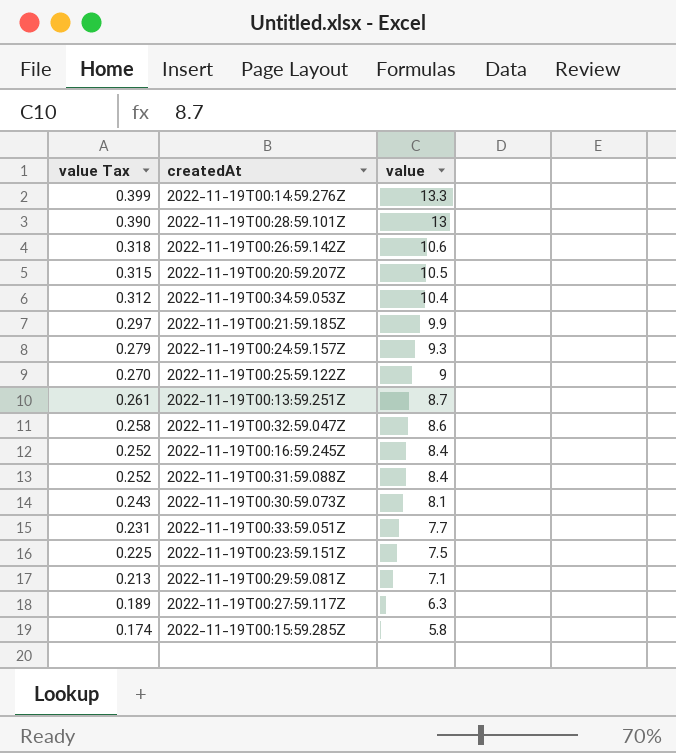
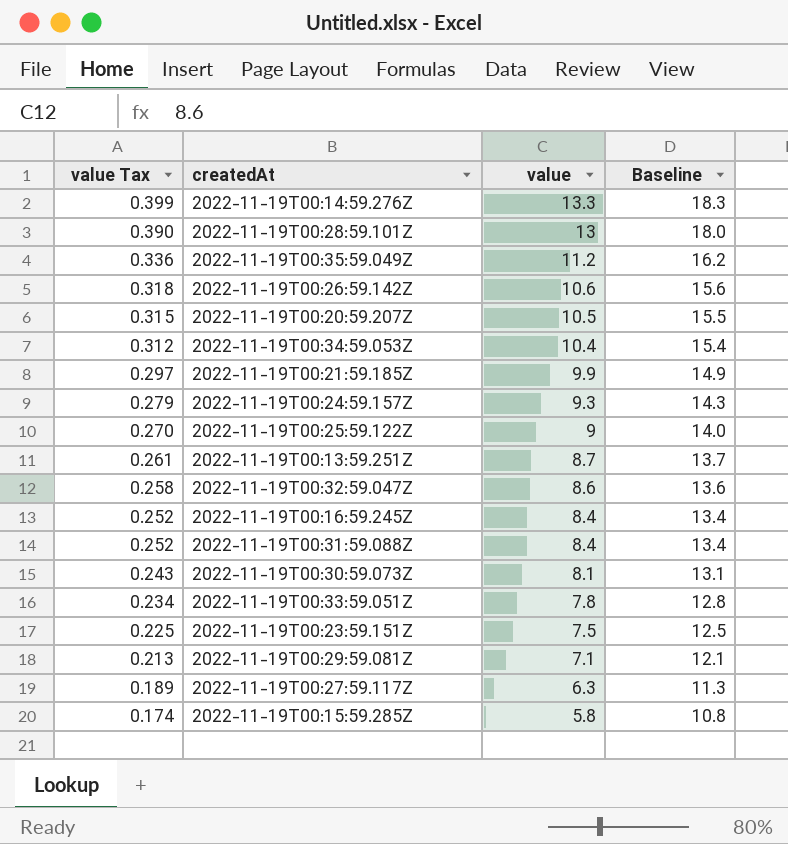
column Baseline | formula: none -> [value] + 5
row 2022-11-19T00:35:59.049Z: none -> 0.336 | 11.2 | 16.2
2022-11-19T00:33:59.051Z | value Tax: 0.231 -> 0.234
2022-11-19T00:33:59.051Z | value: 7.7 -> 7.8

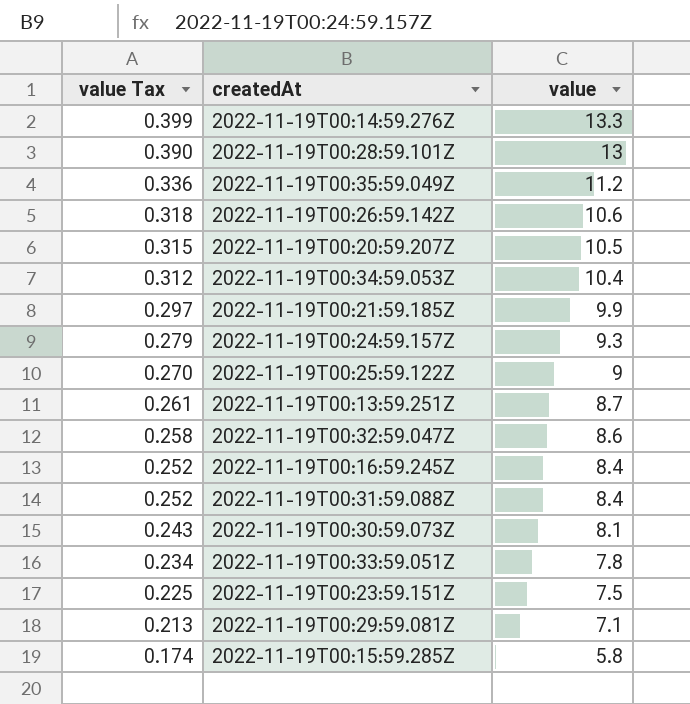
column Baseline | formula: [value] + 5 -> none
row 2022-11-19T00:27:59.117Z: 0.189 | 6.3 | 11.3 -> none

